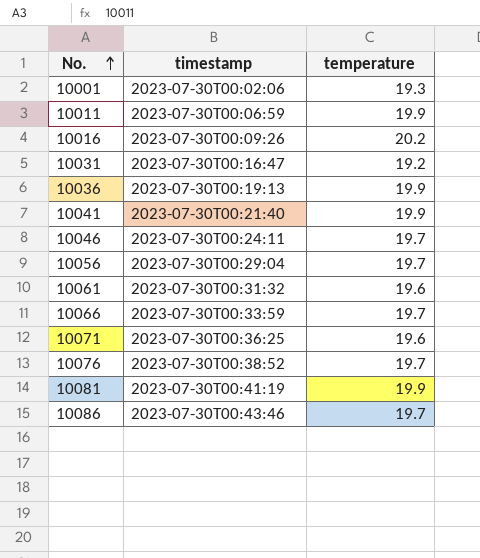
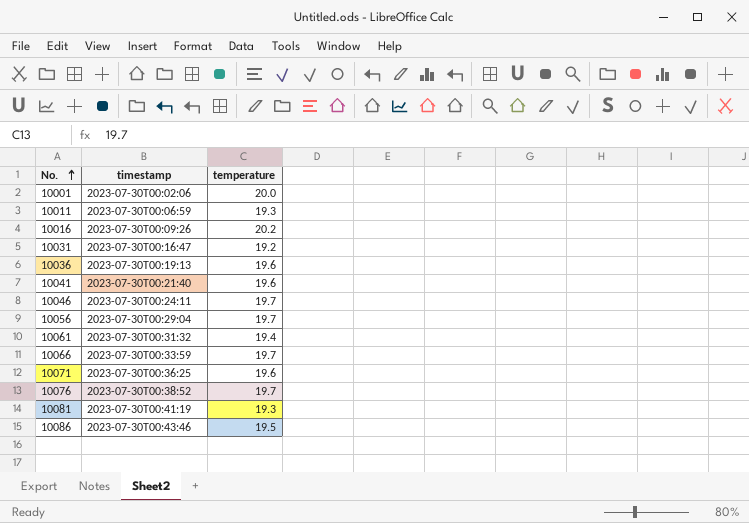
10001 | temperature: 19.3 -> 20.0
10011 | temperature: 19.9 -> 19.3
10036 | temperature: 19.9 -> 19.6
10041 | temperature: 19.9 -> 19.6
10061 | temperature: 19.6 -> 19.4
10081 | temperature: 19.9 -> 19.3
10086 | temperature: 19.7 -> 19.5

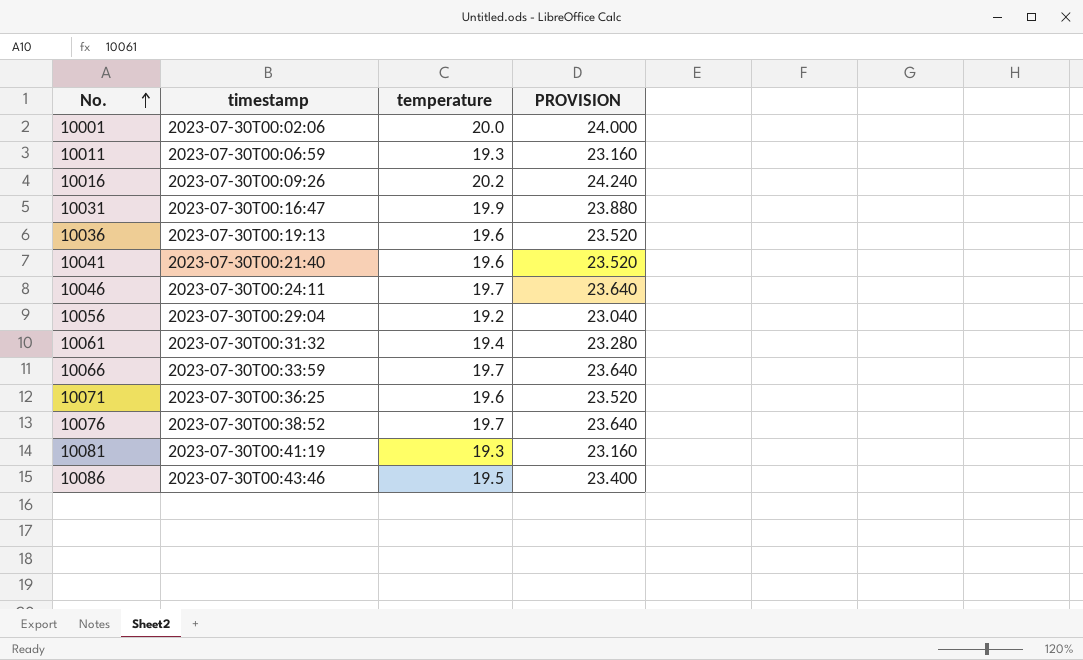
column PROVISION | formula: none -> [temperature] * 1.2
10031 | temperature: 19.2 -> 19.9
10056 | temperature: 19.7 -> 19.2

